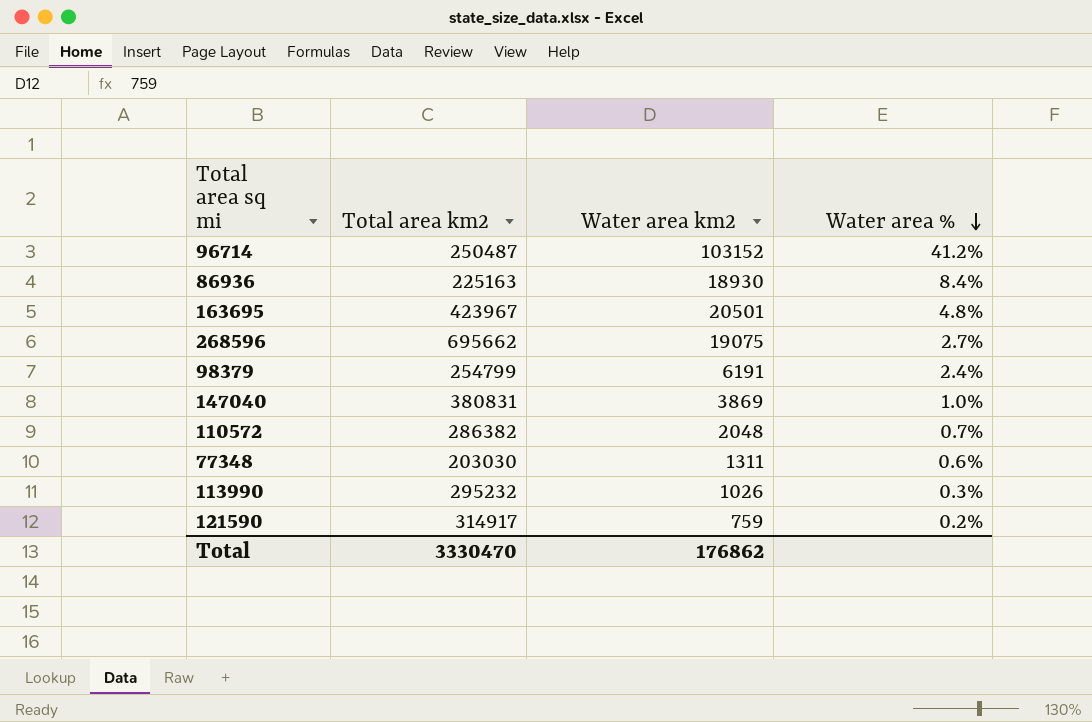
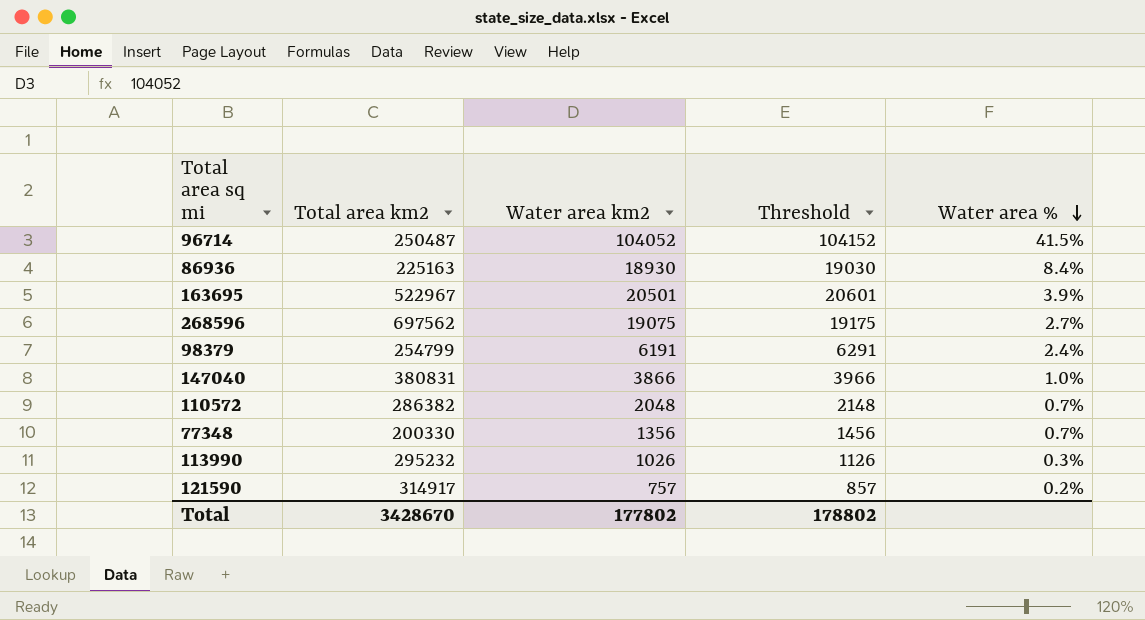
column Threshold | formula: none -> [Water area km2] + 100
96714 | Water area km2: 103152 -> 104052
96714 | Water area %: 41.2% -> 41.5%
163695 | Total area km2: 423967 -> 522967
163695 | Water area %: 4.8% -> 3.9%
268596 | Total area km2: 695662 -> 697562
147040 | Water area km2: 3869 -> 3866
77348 | Total area km2: 203030 -> 200330
77348 | Water area km2: 1311 -> 1356
77348 | Water area %: 0.6% -> 0.7%
121590 | Water area km2: 759 -> 757
Total | Total area km2: 3330470 -> 3428670
Total | Water area km2: 176862 -> 177802

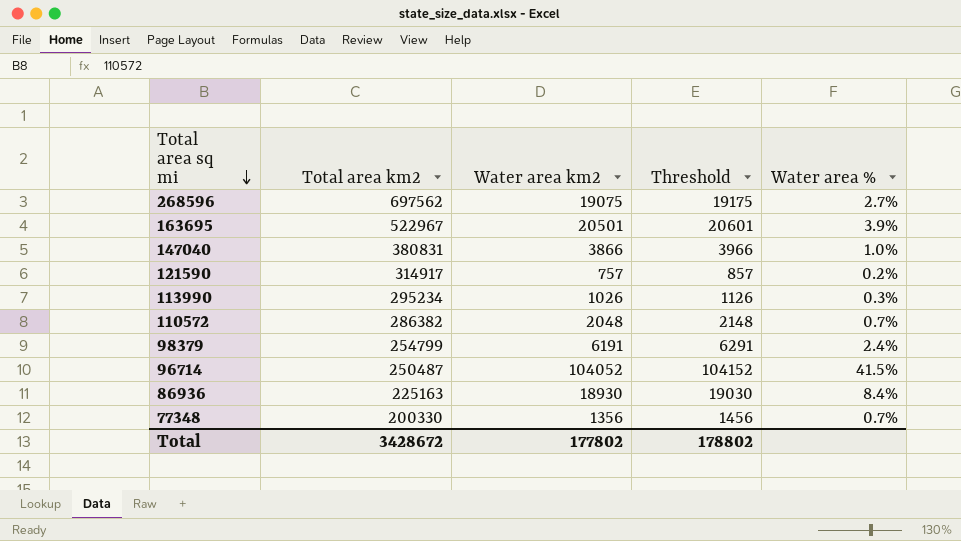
row order: Water area % descending -> Total area sq mi descending
113990 | Total area km2: 295232 -> 295234
Total | Total area km2: 3428670 -> 3428672

